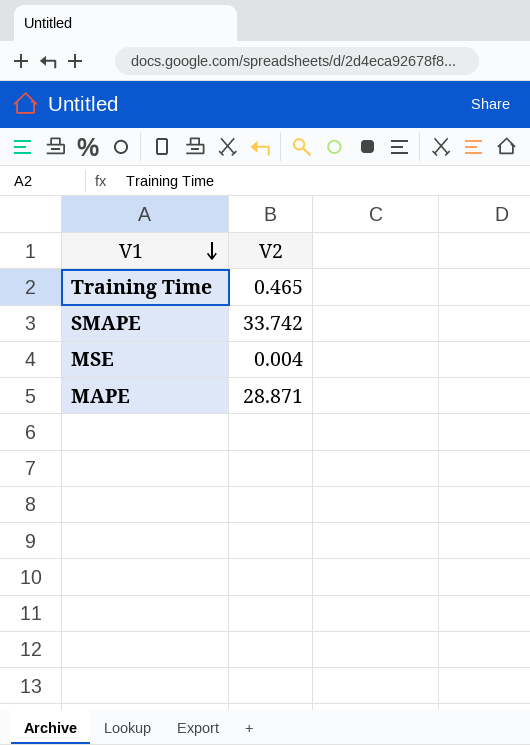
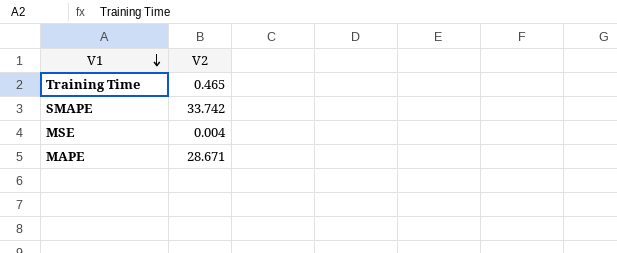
MAPE | V2: 28.871 -> 28.671

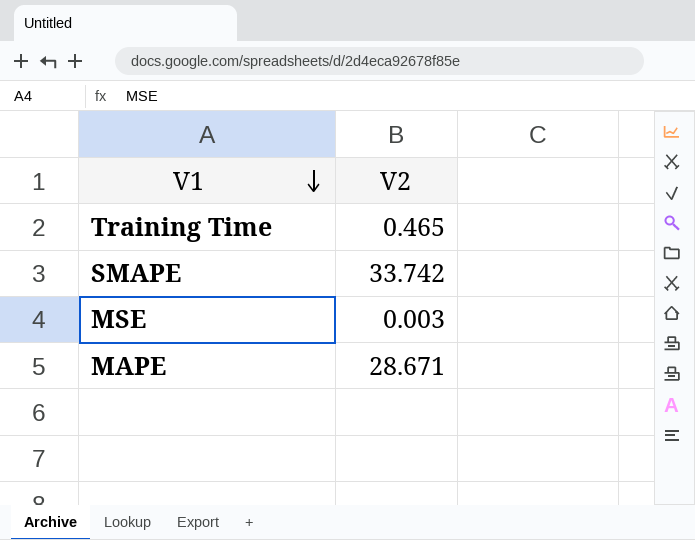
MSE | V2: 0.004 -> 0.003

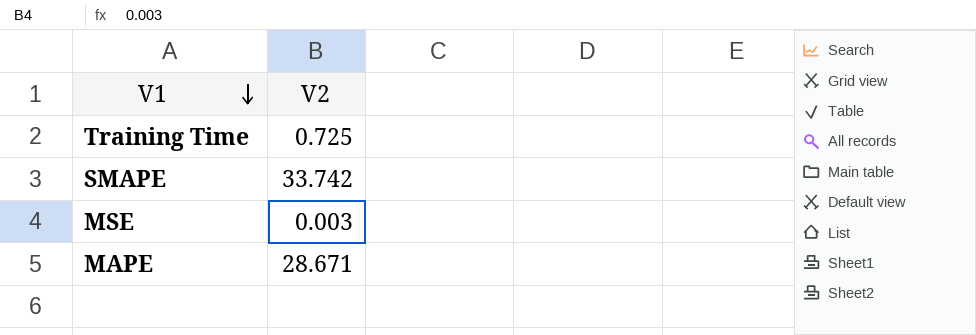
Training Time | V2: 0.465 -> 0.725

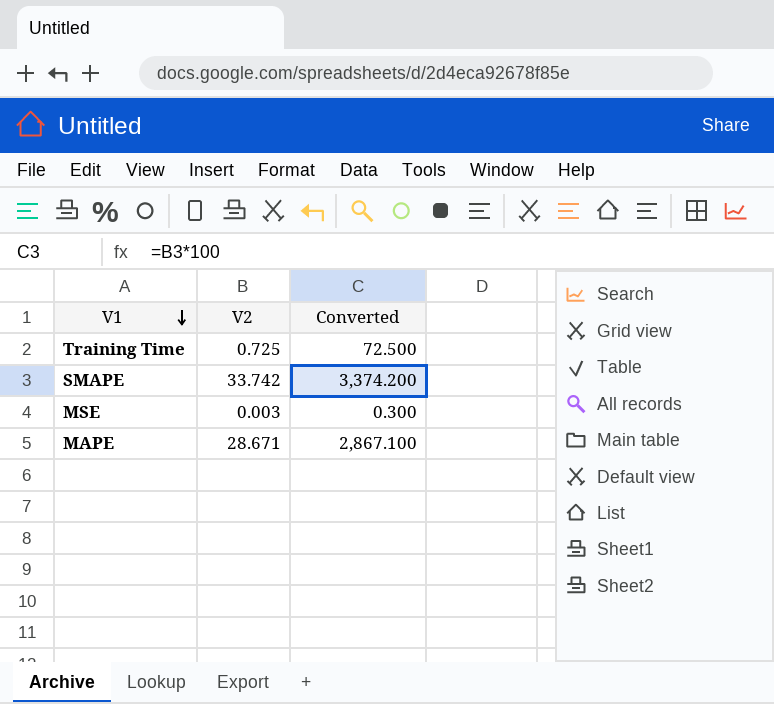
column Converted | formula: none -> [V2] * 100

